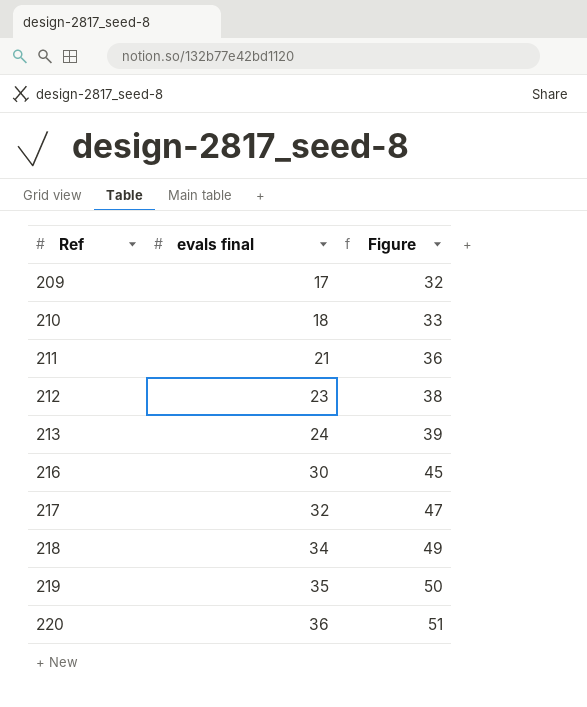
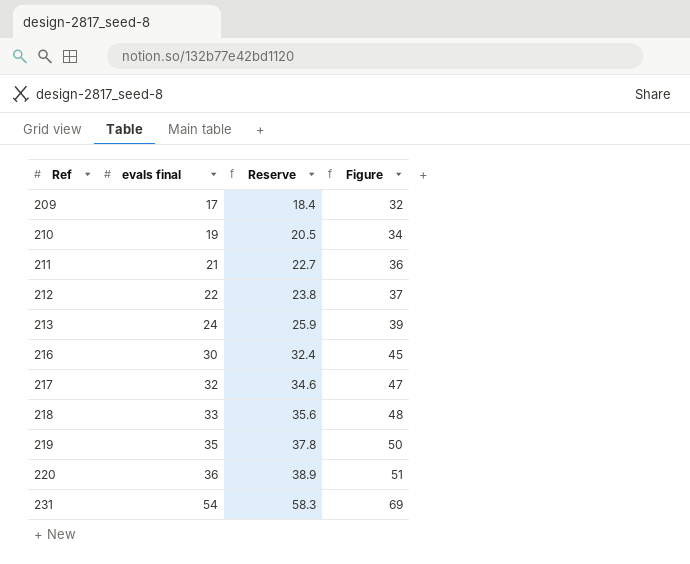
column Reserve | formula: none -> [evals final] * 1.08
210 | evals final: 18 -> 19
210 | Figure: 33 -> 34
212 | evals final: 23 -> 22
212 | Figure: 38 -> 37
218 | evals final: 34 -> 33
218 | Figure: 49 -> 48
row 231: none -> 54 | 58.3 | 69

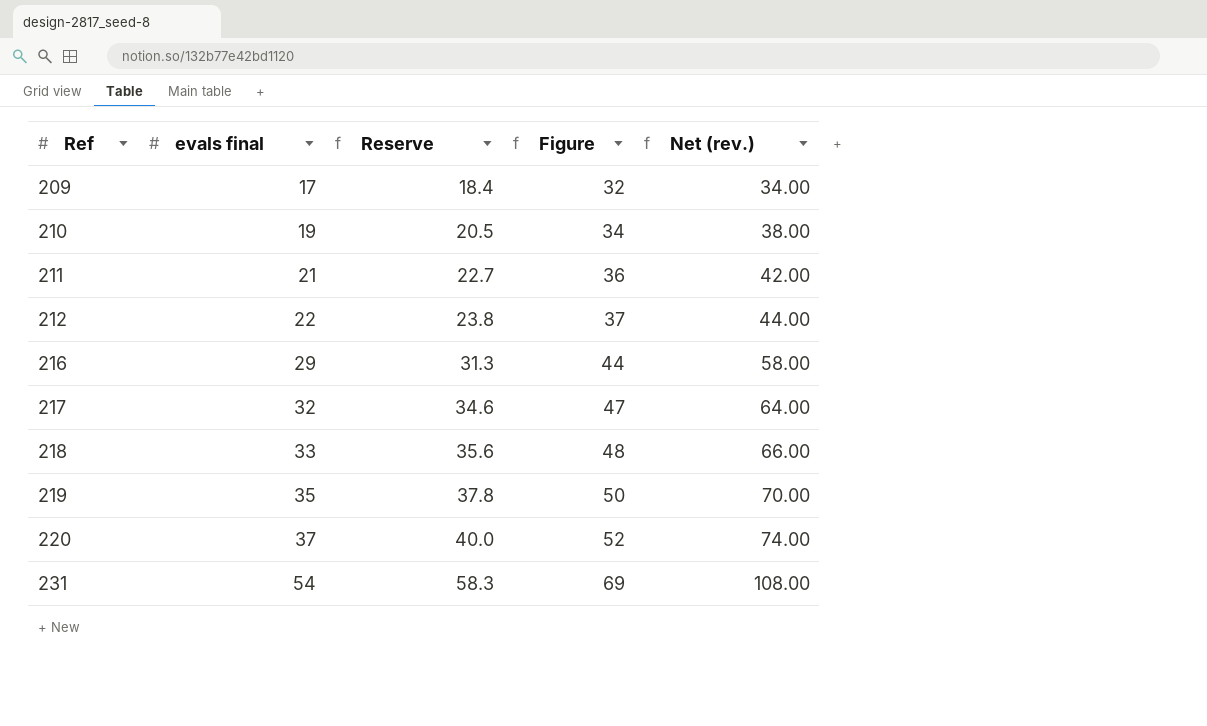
column Net (rev.) | formula: none -> [evals final] * 2
row 213: 24 | 25.9 | 39 -> none
216 | evals final: 30 -> 29
216 | Reserve: 32.4 -> 31.3
216 | Figure: 45 -> 44
220 | evals final: 36 -> 37
220 | Reserve: 38.9 -> 40.0
220 | Figure: 51 -> 52

